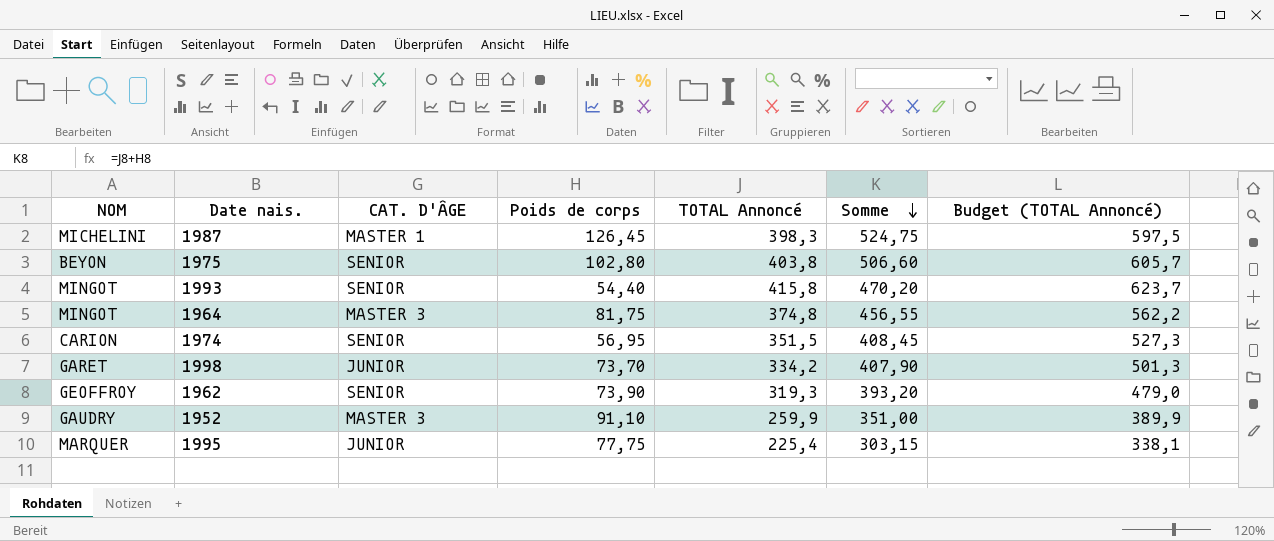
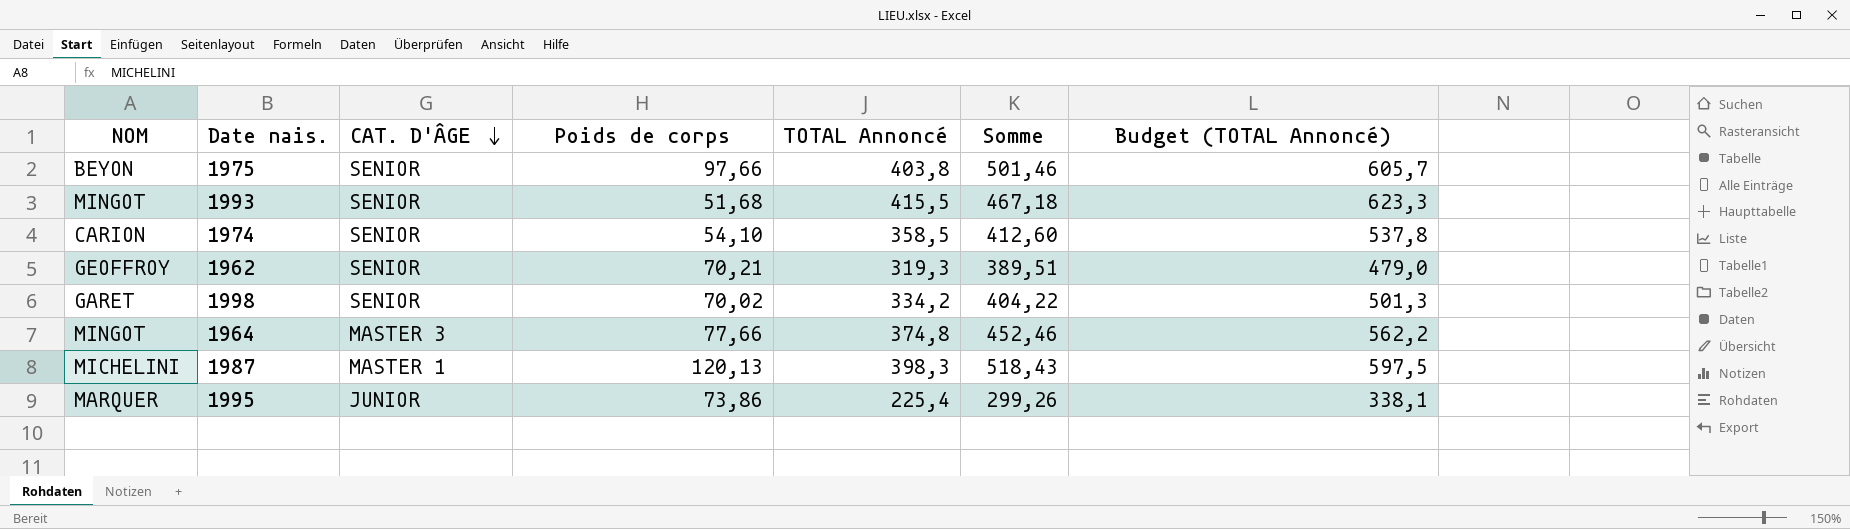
row order: Somme descending -> CAT. D'ÂGE descending
row 1952: GAUDRY | MASTER 3 | 91,10 | 259,9 | 351,00 | 389,9 -> none
1975 | Poids de corps: 102,80 -> 97,66
1975 | Somme: 506,60 -> 501,46
1993 | Poids de corps: 54,40 -> 51,68
1993 | TOTAL Annoncé: 415,8 -> 415,5
1993 | Somme: 470,20 -> 467,18
1993 | Budget (TOTAL Annoncé): 623,7 -> 623,3
1974 | Poids de corps: 56,95 -> 54,10
1974 | TOTAL Annoncé: 351,5 -> 358,5
1974 | Somme: 408,45 -> 412,60
1974 | Budget (TOTAL Annoncé): 527,3 -> 537,8
1962 | Poids de corps: 73,90 -> 70,21
1962 | Somme: 393,20 -> 389,51
1998 | CAT. D'ÂGE: JUNIOR -> SENIOR
1998 | Poids de corps: 73,70 -> 70,02
1998 | Somme: 407,90 -> 404,22
1964 | Poids de corps: 81,75 -> 77,66
1964 | Somme: 456,55 -> 452,46
1987 | Poids de corps: 126,45 -> 120,13
1987 | Somme: 524,75 -> 518,43
1995 | Poids de corps: 77,75 -> 73,86
1995 | Somme: 303,15 -> 299,26

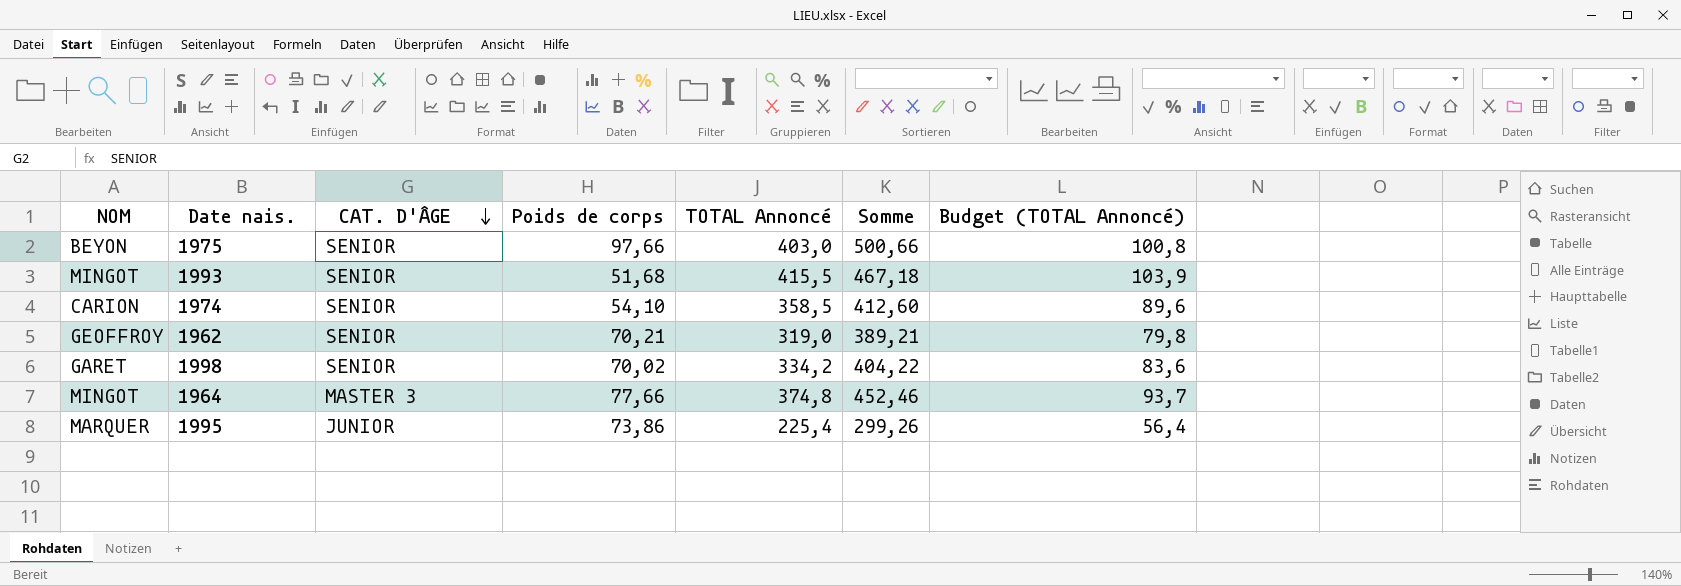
column Budget (TOTAL Annoncé) | formula: [TOTAL Annoncé] * 1,5 -> [TOTAL Annoncé] * 0,25
row 1987: MICHELINI | MASTER 1 | 120,13 | 398,3 | 518,43 | 597,5 -> none
1975 | TOTAL Annoncé: 403,8 -> 403,0
1975 | Somme: 501,46 -> 500,66
1962 | TOTAL Annoncé: 319,3 -> 319,0
1962 | Somme: 389,51 -> 389,21

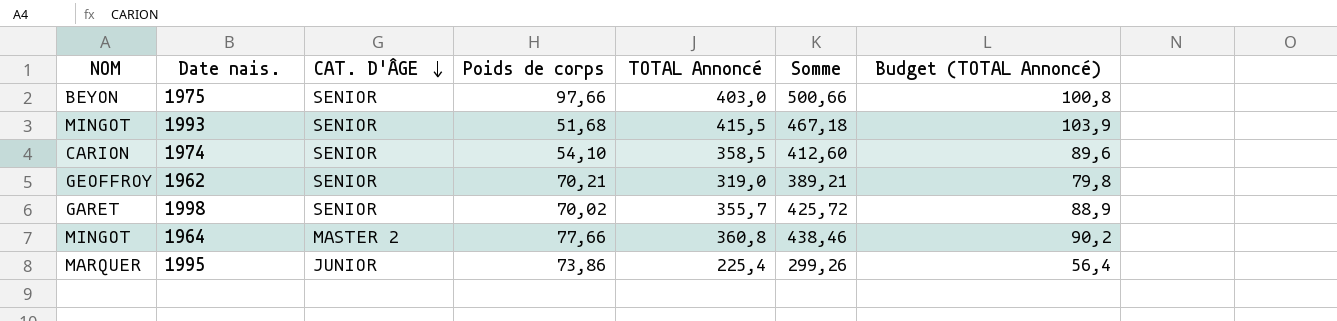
1998 | TOTAL Annoncé: 334,2 -> 355,7
1998 | Somme: 404,22 -> 425,72
1998 | Budget (TOTAL Annoncé): 83,6 -> 88,9
1964 | CAT. D'ÂGE: MASTER 3 -> MASTER 2
1964 | TOTAL Annoncé: 374,8 -> 360,8
1964 | Somme: 452,46 -> 438,46
1964 | Budget (TOTAL Annoncé): 93,7 -> 90,2

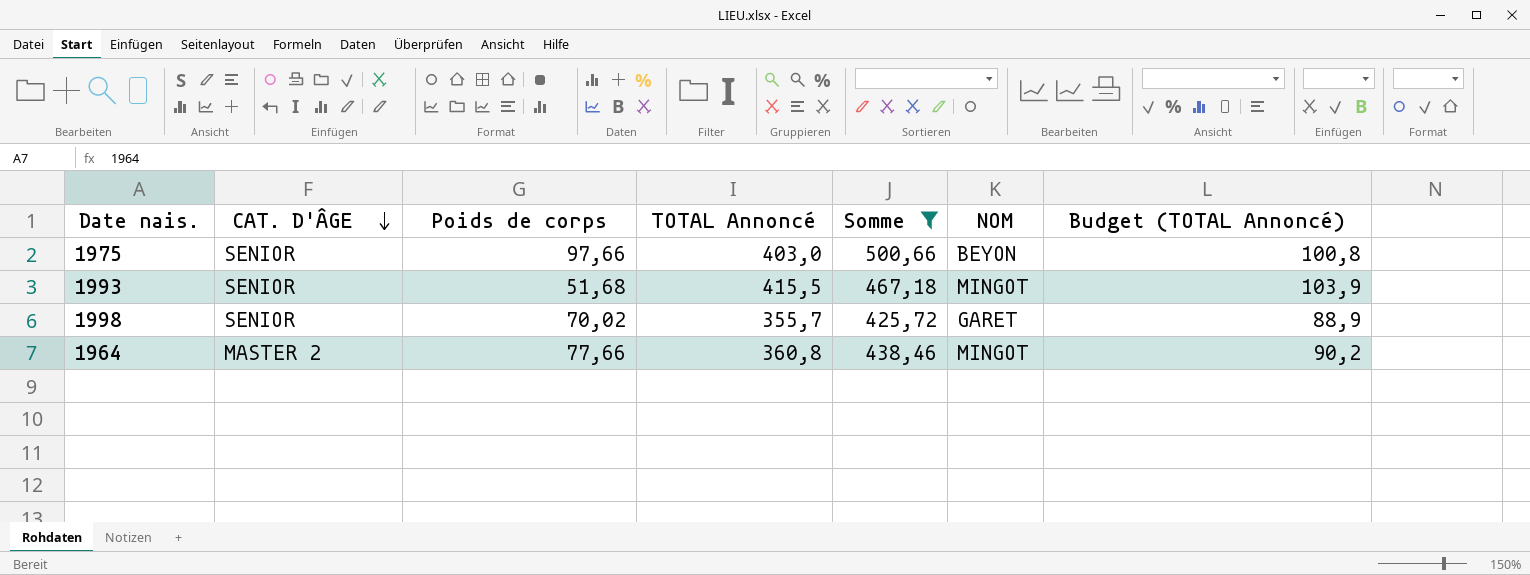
filter: none -> Somme >= 425,72
column NOM | position: 1 -> 6

